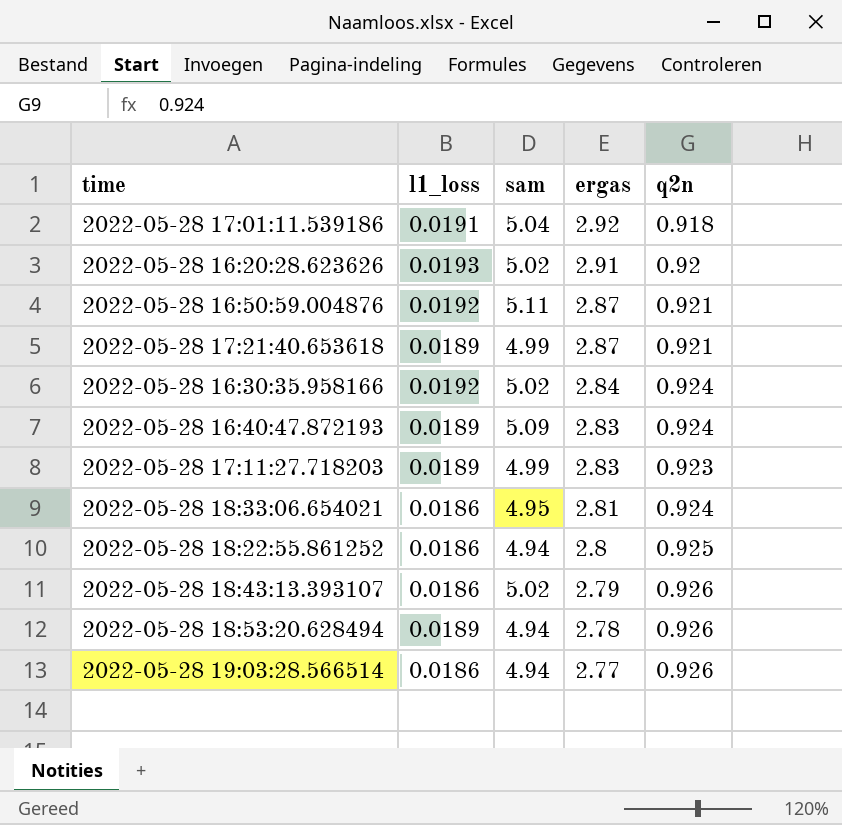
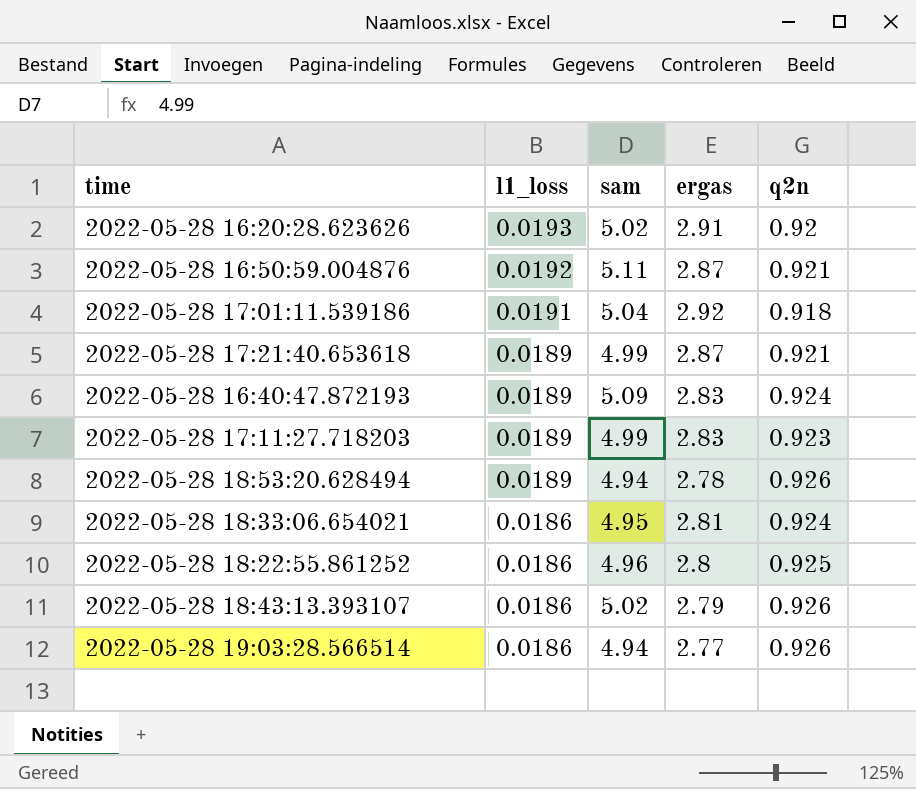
row order: ergas descending -> l1_loss descending
row 2022-05-28 16:30:35.958166: 0.0192 | 5.02 | 2.84 | 0.924 -> none
2022-05-28 18:22:55.861252 | sam: 4.94 -> 4.96

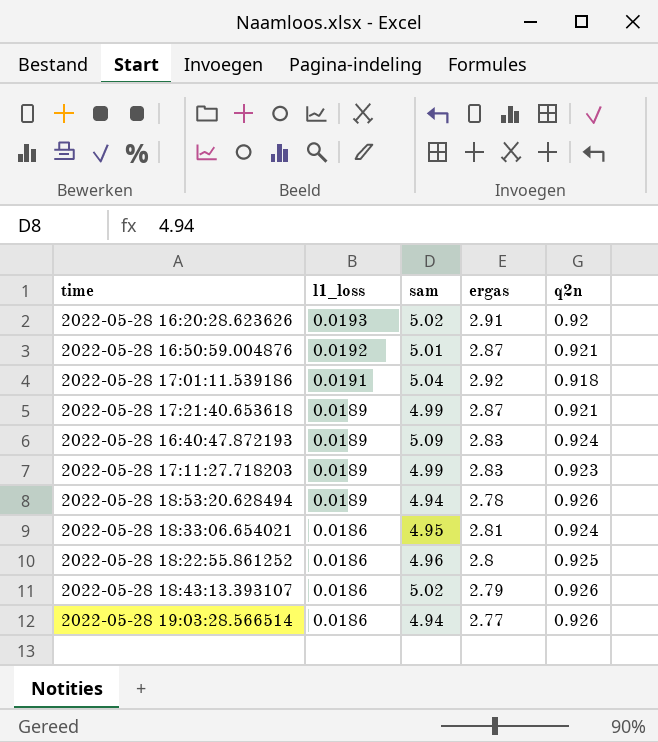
2022-05-28 16:50:59.004876 | sam: 5.11 -> 5.01

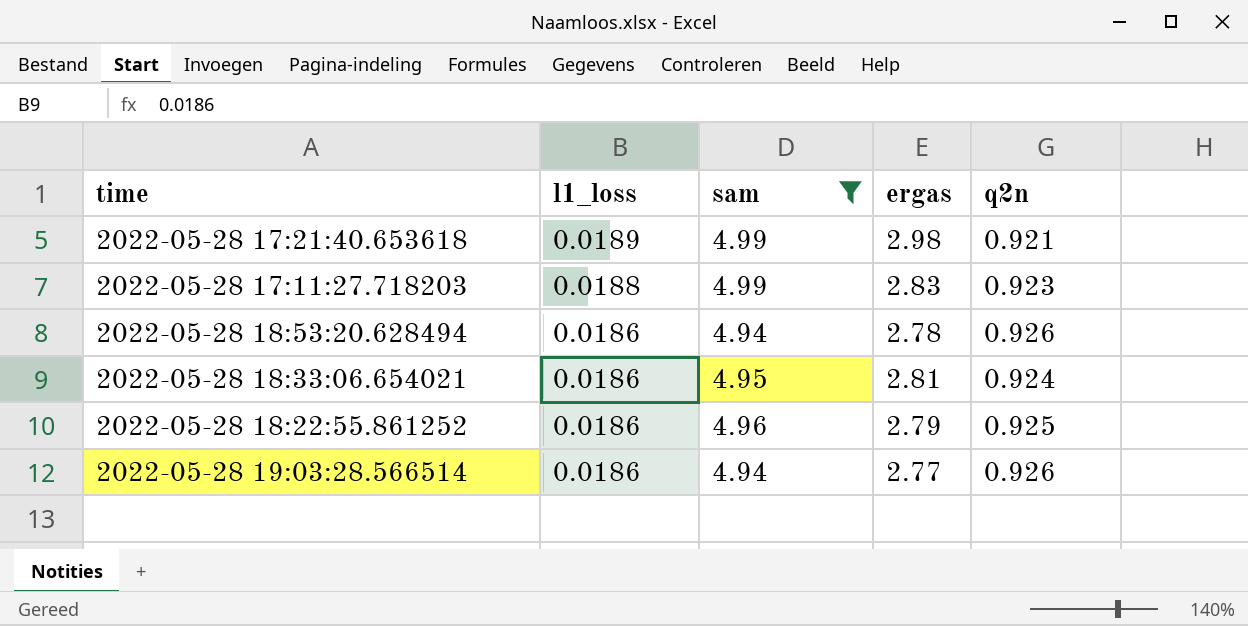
filter: none -> sam <= 4.99
2022-05-28 17:21:40.653618 | ergas: 2.87 -> 2.98
2022-05-28 17:11:27.718203 | l1_loss: 0.0189 -> 0.0188
2022-05-28 18:53:20.628494 | l1_loss: 0.0189 -> 0.0186
2022-05-28 18:22:55.861252 | ergas: 2.8 -> 2.79

